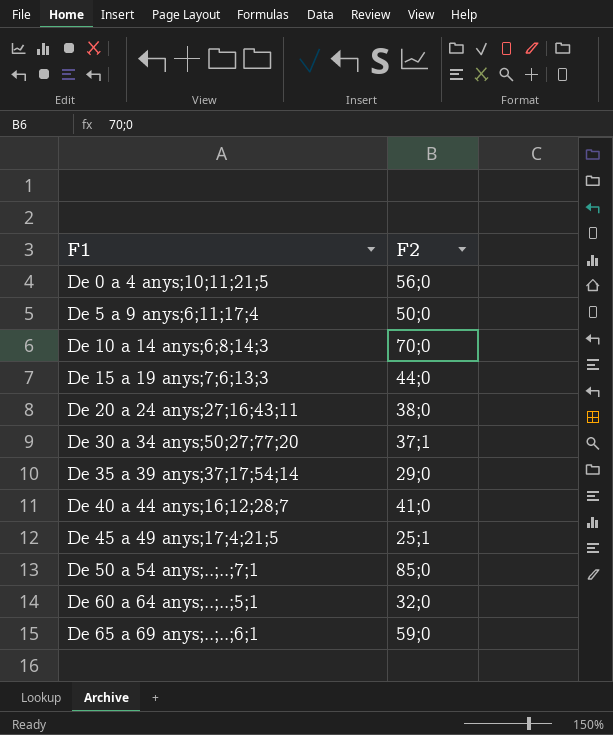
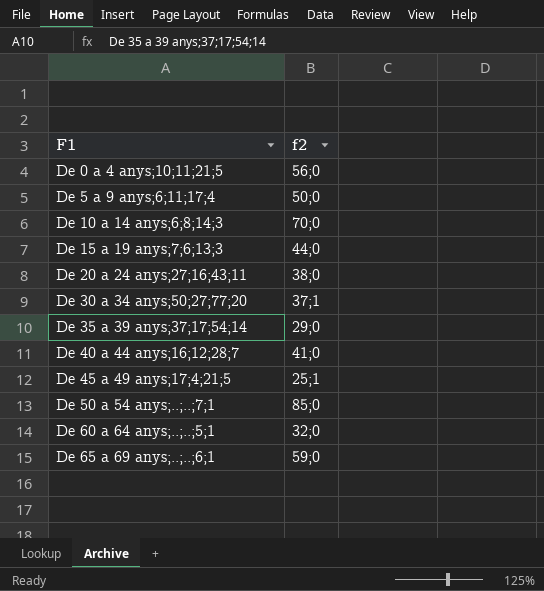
column name: F2 -> f2

